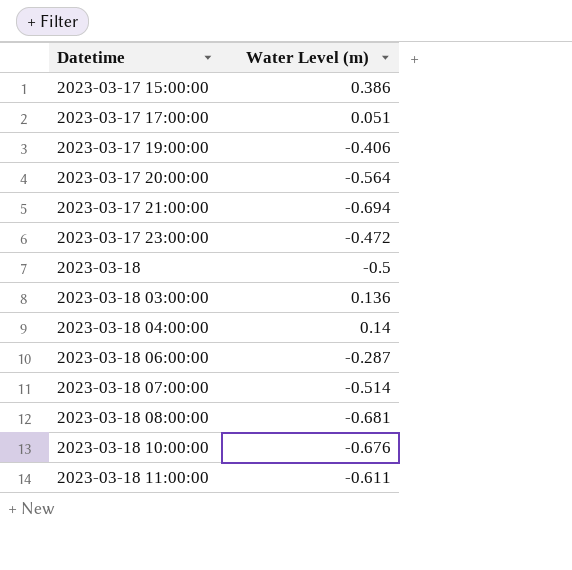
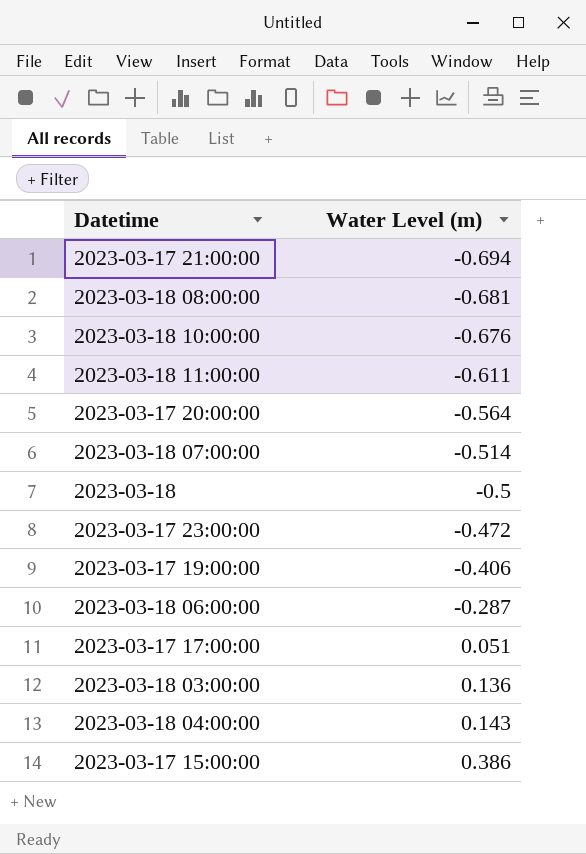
row order: Datetime ascending -> Water Level (m) ascending
2023-03-18 04:00:00 | Water Level (m): 0.14 -> 0.143

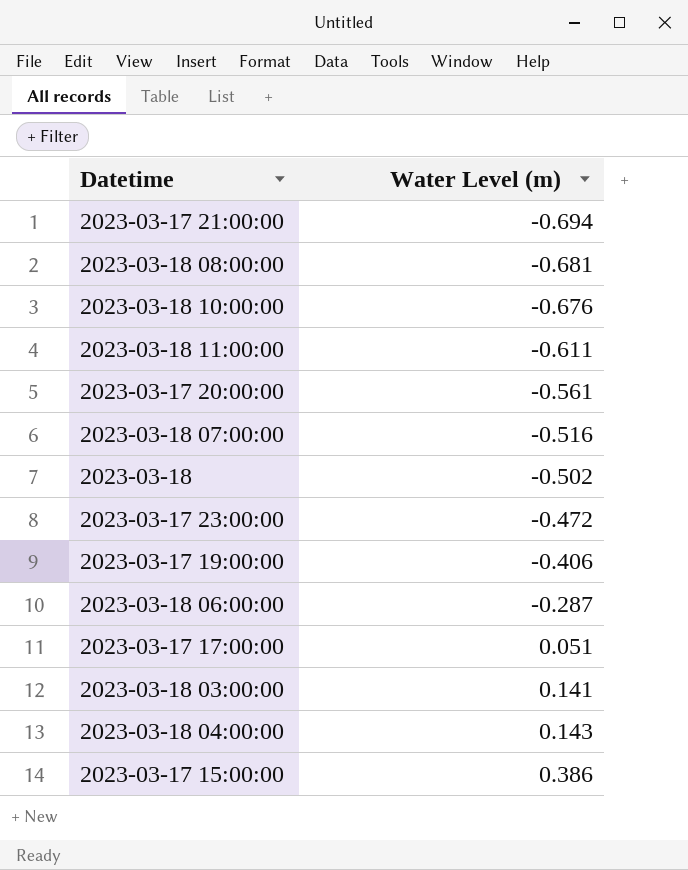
2023-03-17 20:00:00 | Water Level (m): -0.564 -> -0.561
2023-03-18 07:00:00 | Water Level (m): -0.514 -> -0.516
2023-03-18 | Water Level (m): -0.5 -> -0.502
2023-03-18 03:00:00 | Water Level (m): 0.136 -> 0.141

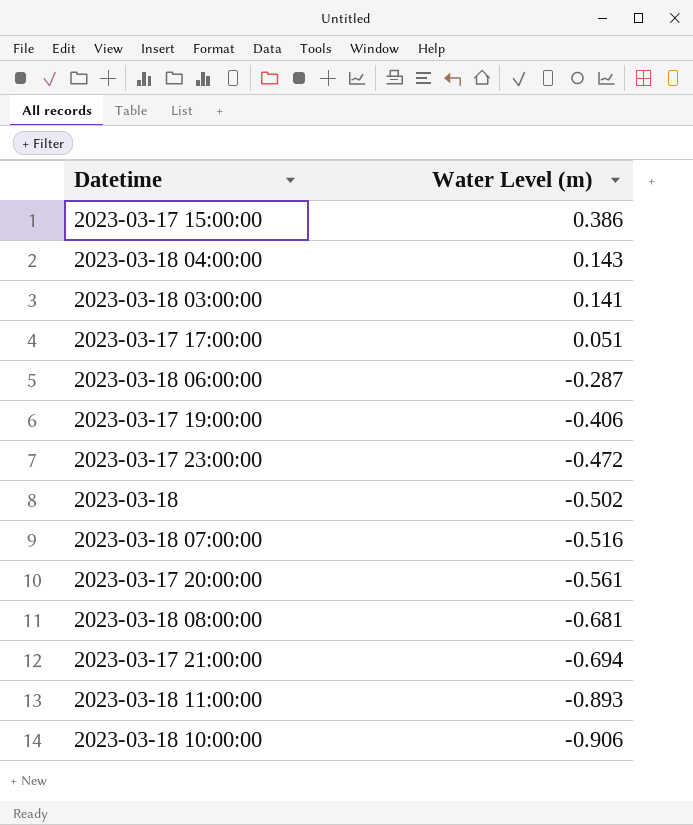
row order: Water Level (m) ascending -> Water Level (m) descending
2023-03-18 11:00:00 | Water Level (m): -0.611 -> -0.893
2023-03-18 10:00:00 | Water Level (m): -0.676 -> -0.906

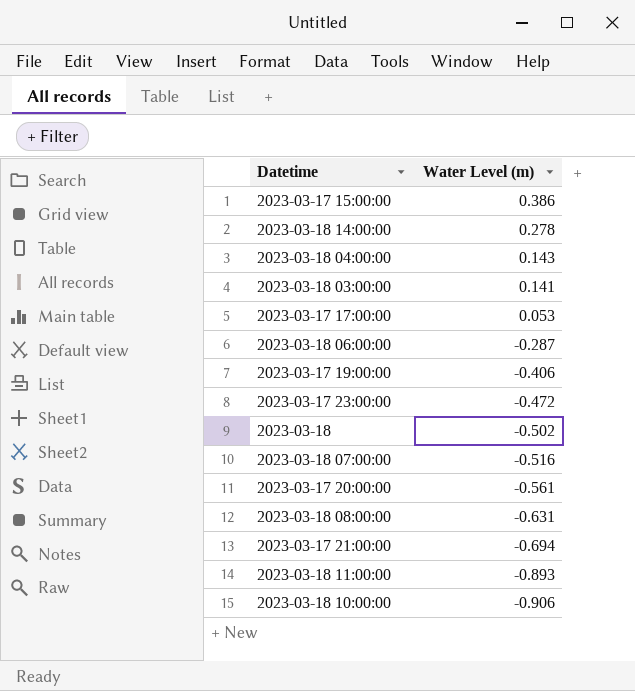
row 2023-03-18 14:00:00: none -> 0.278
2023-03-17 17:00:00 | Water Level (m): 0.051 -> 0.053
2023-03-18 08:00:00 | Water Level (m): -0.681 -> -0.631

